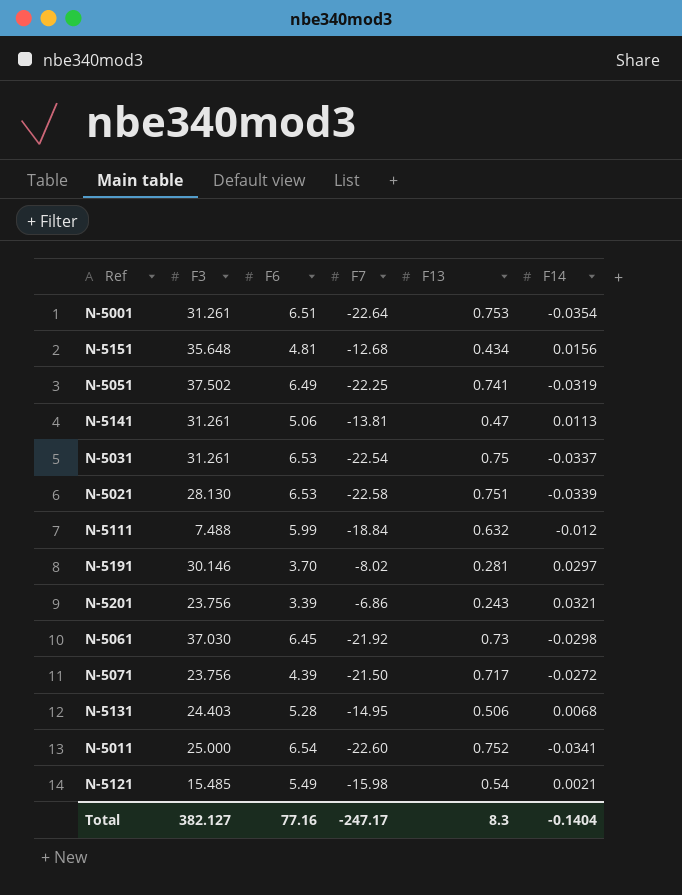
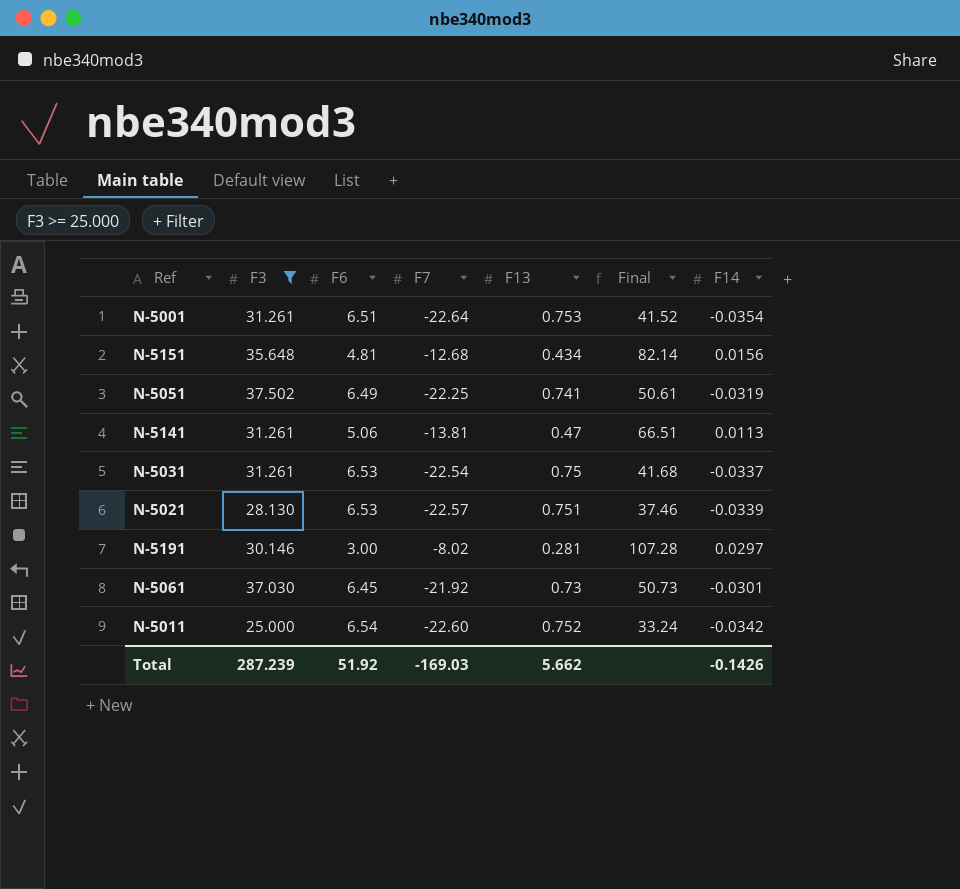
filter: none -> F3 >= 25.000
column Final | formula: none -> [F3] / [F13]
N-5021 | F7: -22.58 -> -22.57
N-5191 | F6: 3.70 -> 3.00
N-5061 | F14: -0.0298 -> -0.0301
N-5011 | F14: -0.0341 -> -0.0342
Total | F3: 382.127 -> 287.239
Total | F6: 77.16 -> 51.92
Total | F7: -247.17 -> -169.03
Total | F13: 8.3 -> 5.662
Total | F14: -0.1404 -> -0.1426

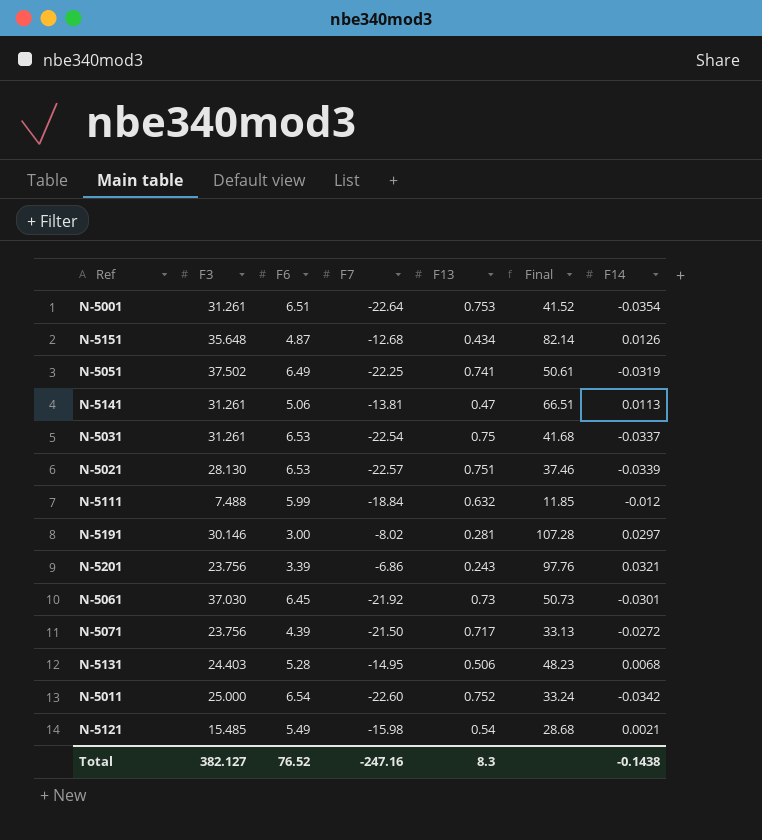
filter: F3 >= 25.000 -> none
N-5151 | F6: 4.81 -> 4.87
N-5151 | F14: 0.0156 -> 0.0126
Total | F3: 287.239 -> 382.127
Total | F6: 51.92 -> 76.52
Total | F7: -169.03 -> -247.16
Total | F13: 5.662 -> 8.3
Total | F14: -0.1426 -> -0.1438

